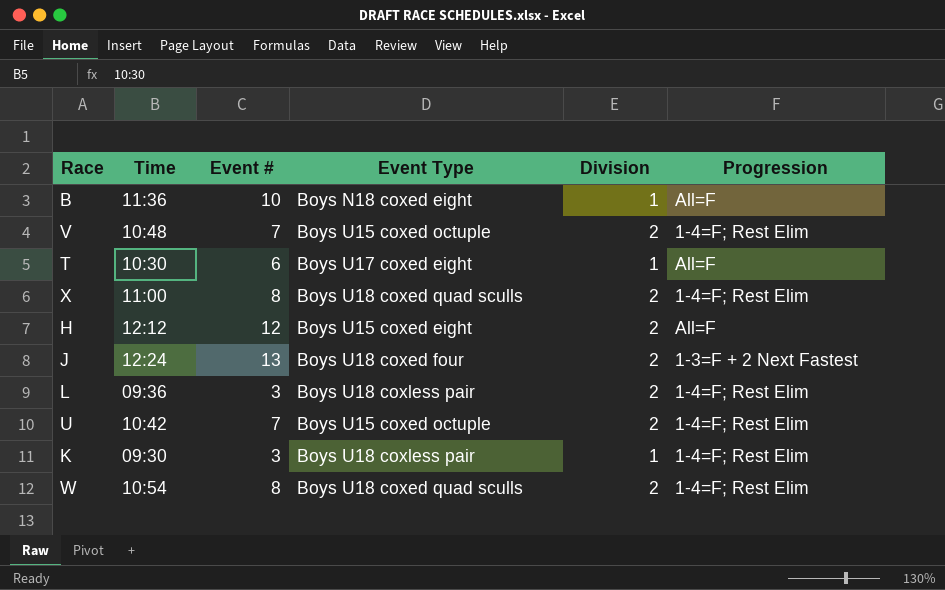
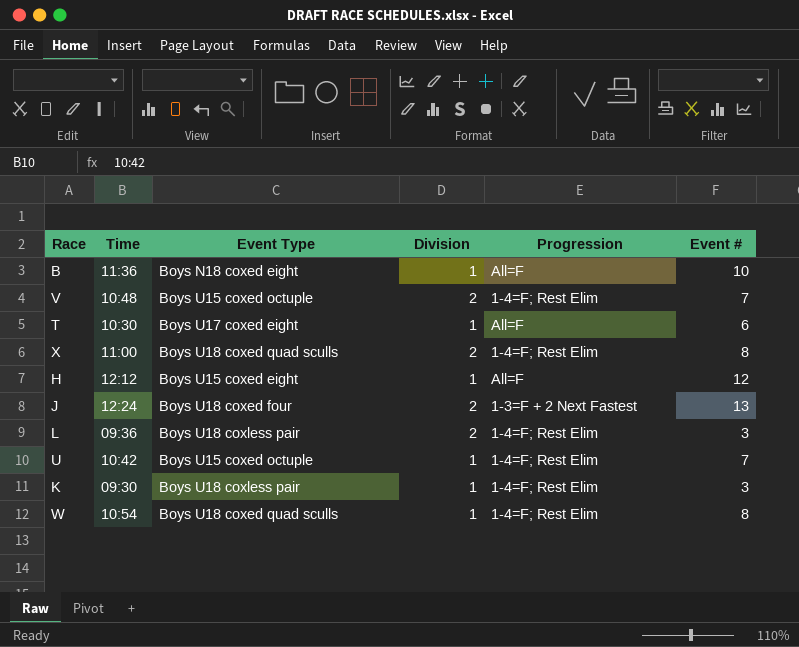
column Event # | position: 3 -> 6
H | Division: 2 -> 1
U | Division: 2 -> 1
W | Division: 2 -> 1

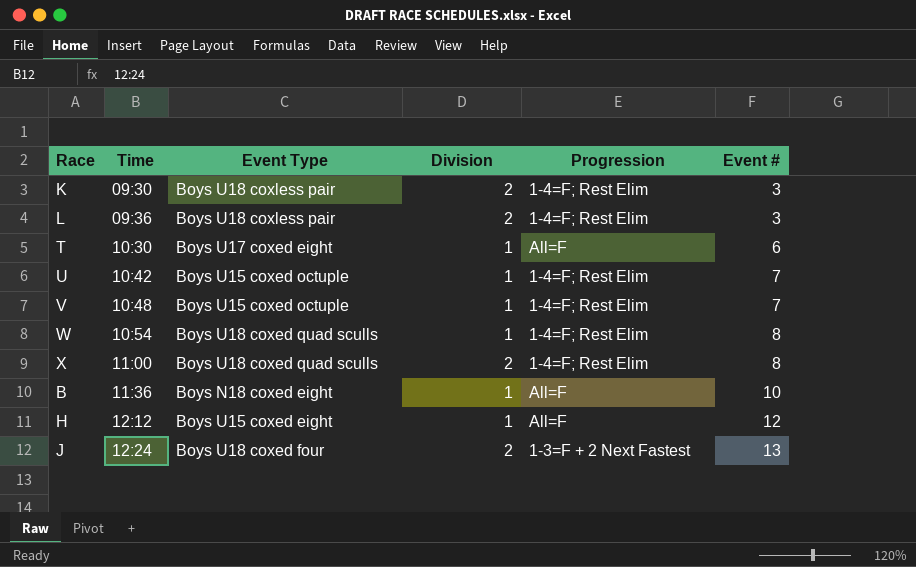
row order: none -> Time ascending
K | Division: 1 -> 2
V | Division: 2 -> 1

